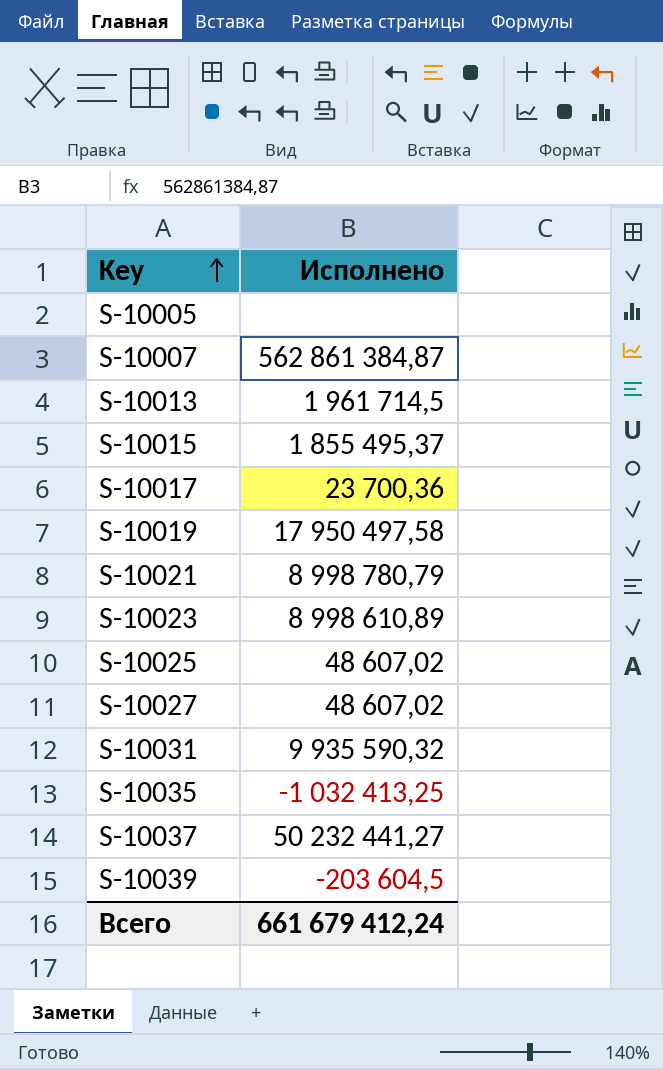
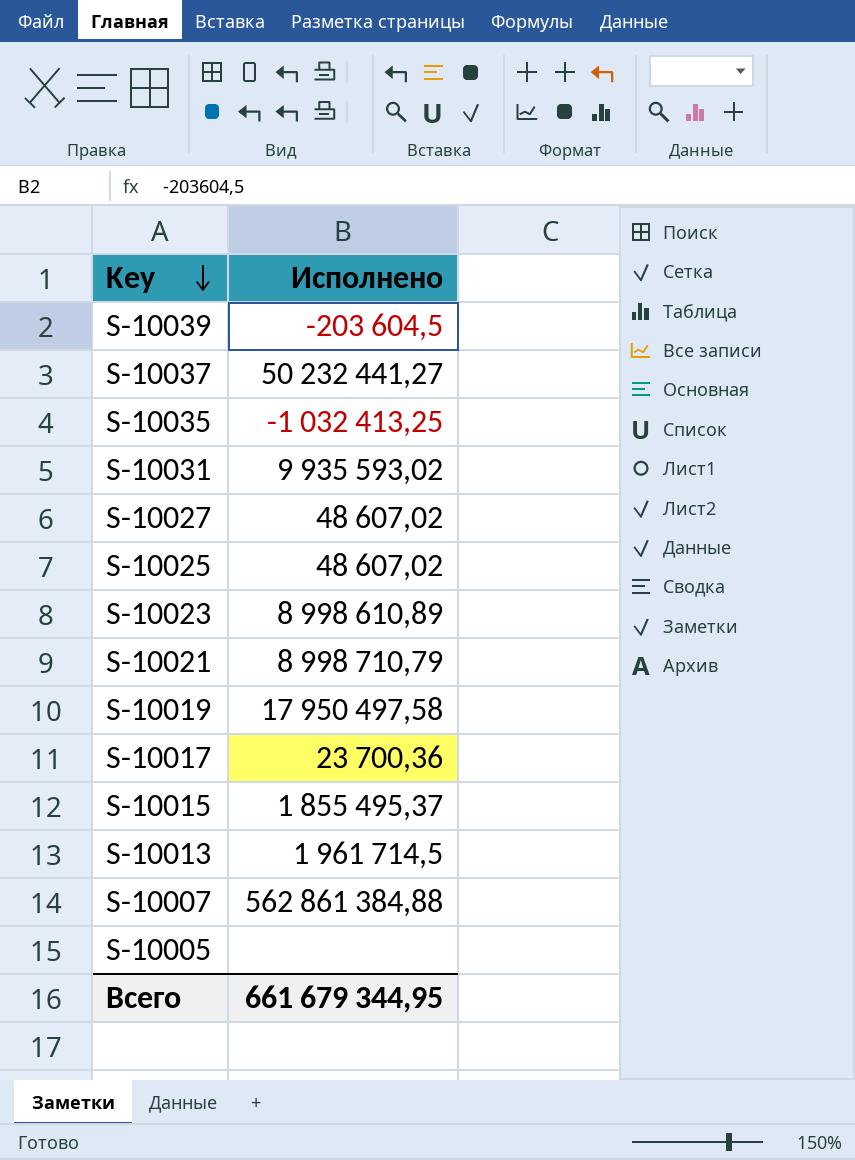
row order: Key ascending -> Key descending
S-10031 | Исполнено: 9 935 590,32 -> 9 935 593,02
S-10021 | Исполнено: 8 998 780,79 -> 8 998 710,79
S-10007 | Исполнено: 562 861 384,87 -> 562 861 384,88
Всего | Исполнено: 661 679 412,24 -> 661 679 344,95

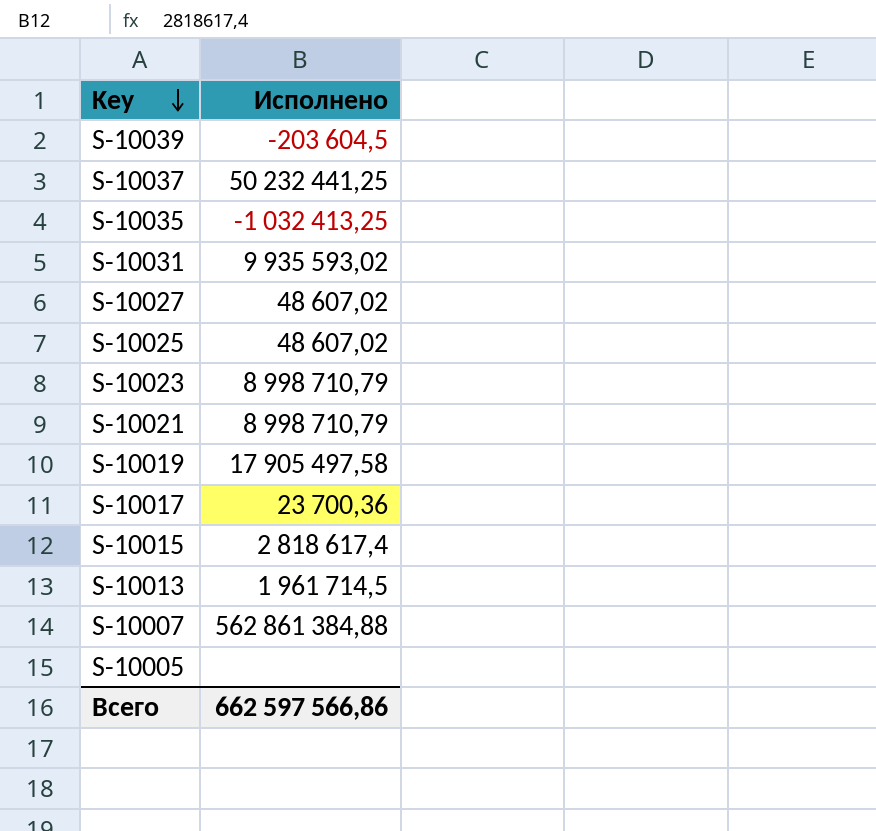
S-10037 | Исполнено: 50 232 441,27 -> 50 232 441,25
S-10023 | Исполнено: 8 998 610,89 -> 8 998 710,79
S-10019 | Исполнено: 17 950 497,58 -> 17 905 497,58
S-10015 | Исполнено: 1 855 495,37 -> 2 818 617,4
Всего | Исполнено: 661 679 344,95 -> 662 597 566,86

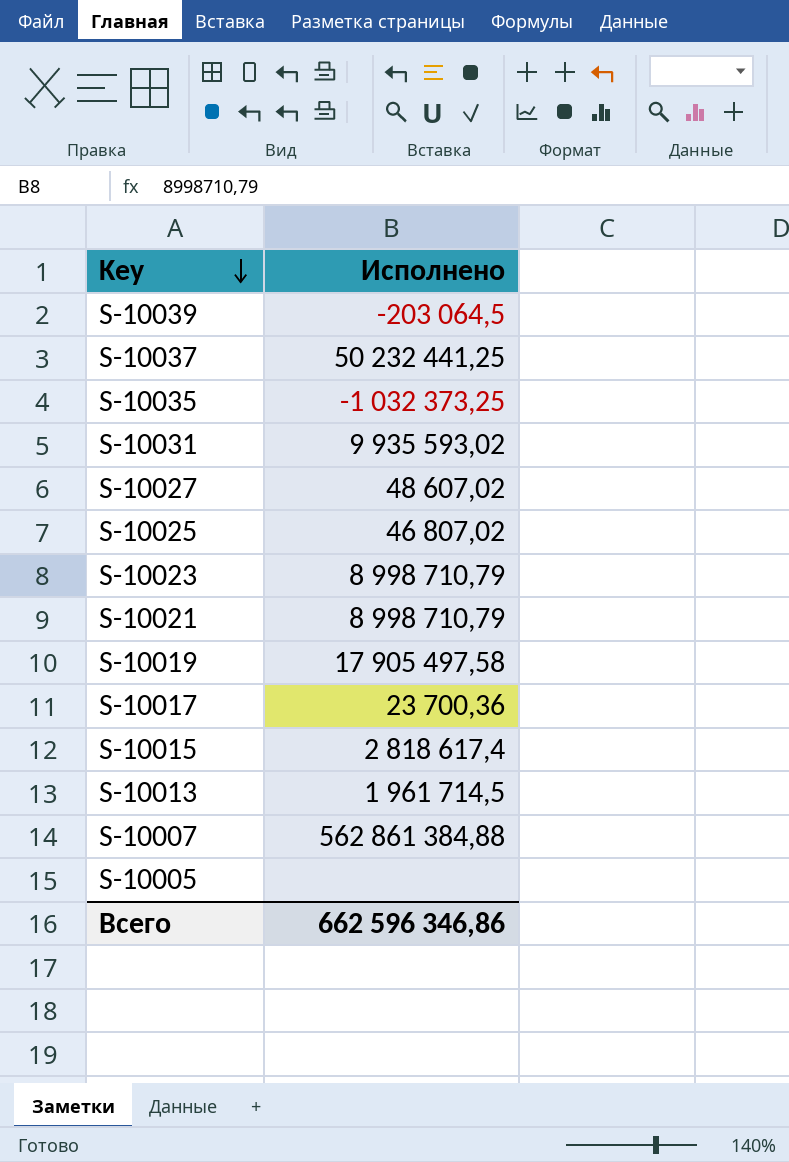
S-10039 | Исполнено: -203 604,5 -> -203 064,5
S-10035 | Исполнено: -1 032 413,25 -> -1 032 373,25
S-10025 | Исполнено: 48 607,02 -> 46 807,02
Всего | Исполнено: 662 597 566,86 -> 662 596 346,86

